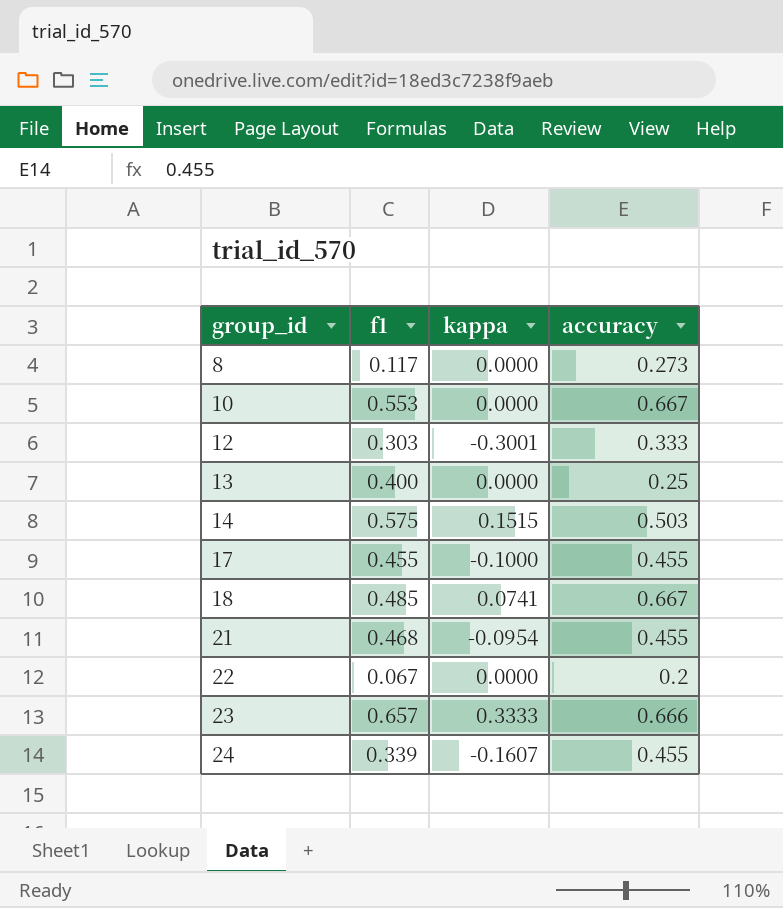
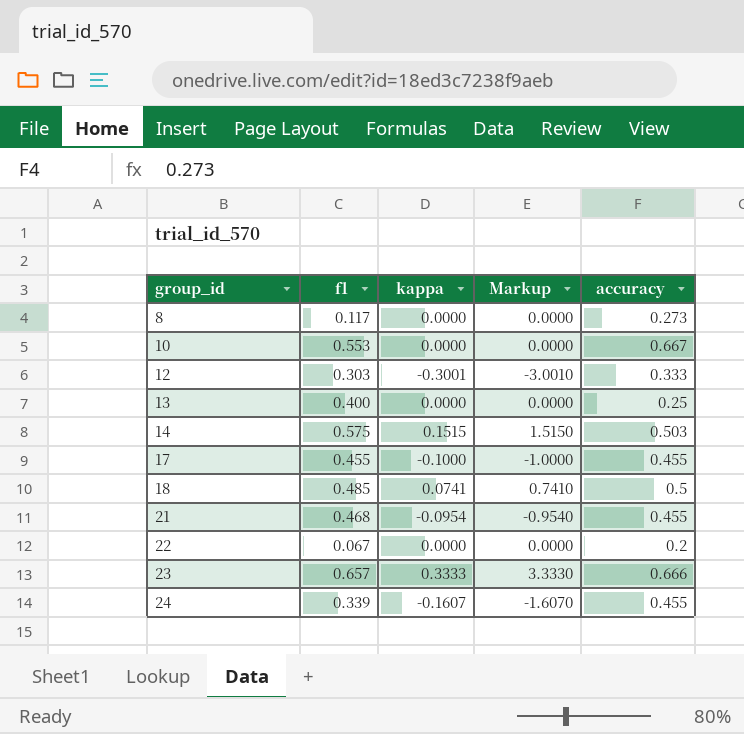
column Markup | formula: none -> [kappa] * 10
18 | accuracy: 0.667 -> 0.5

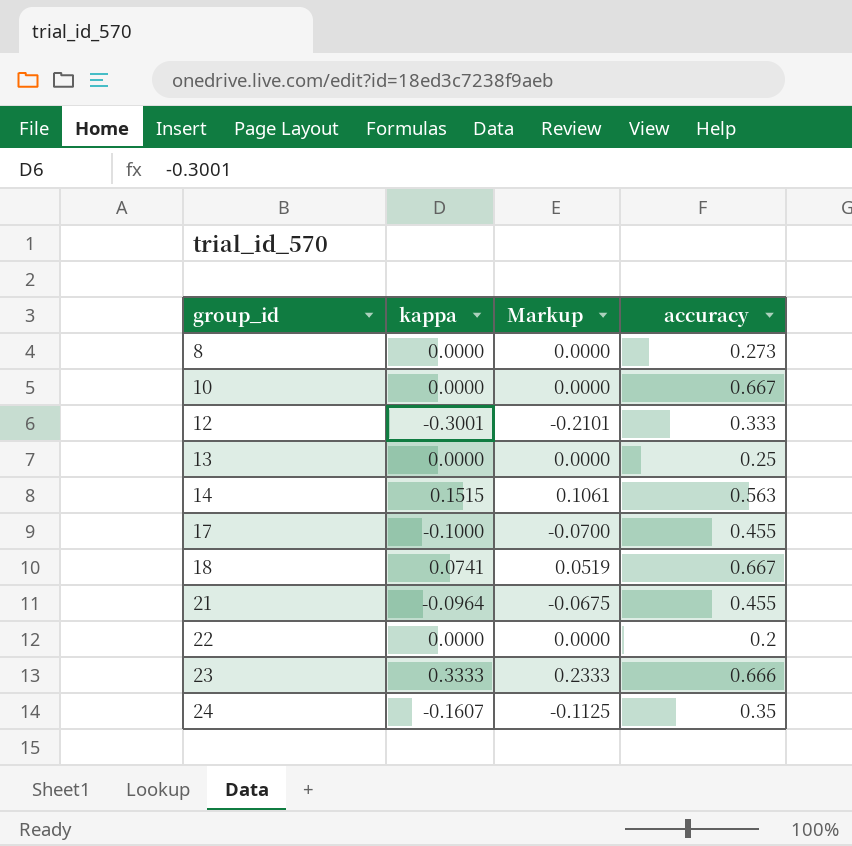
column f1 | position: 2 -> none
column Markup | formula: [kappa] * 10 -> [kappa] * 0.7
14 | accuracy: 0.503 -> 0.563
18 | accuracy: 0.5 -> 0.667
21 | kappa: -0.0954 -> -0.0964
24 | accuracy: 0.455 -> 0.35

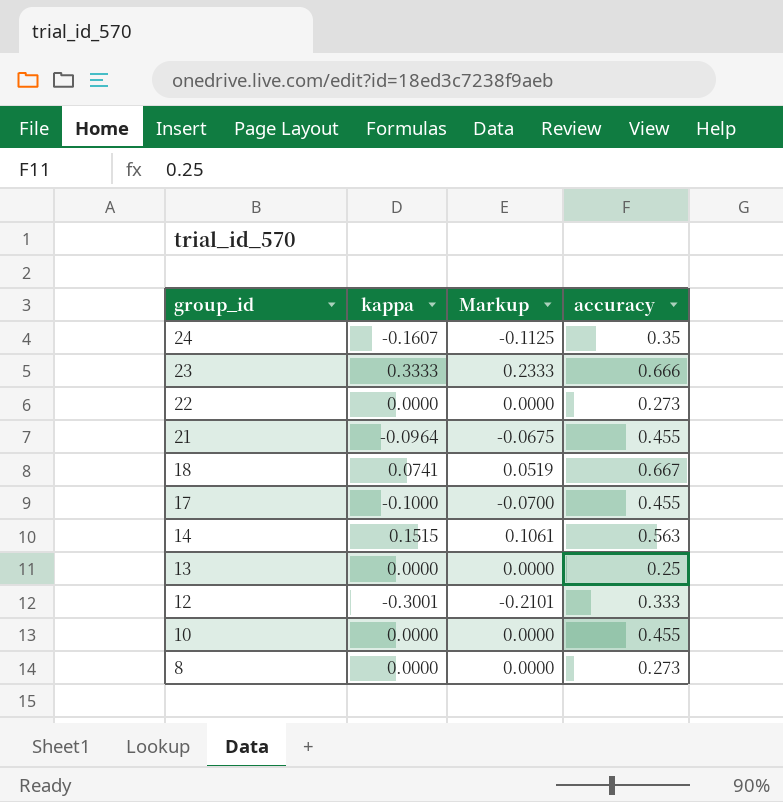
row order: group_id ascending -> group_id descending
22 | accuracy: 0.2 -> 0.273
10 | accuracy: 0.667 -> 0.455

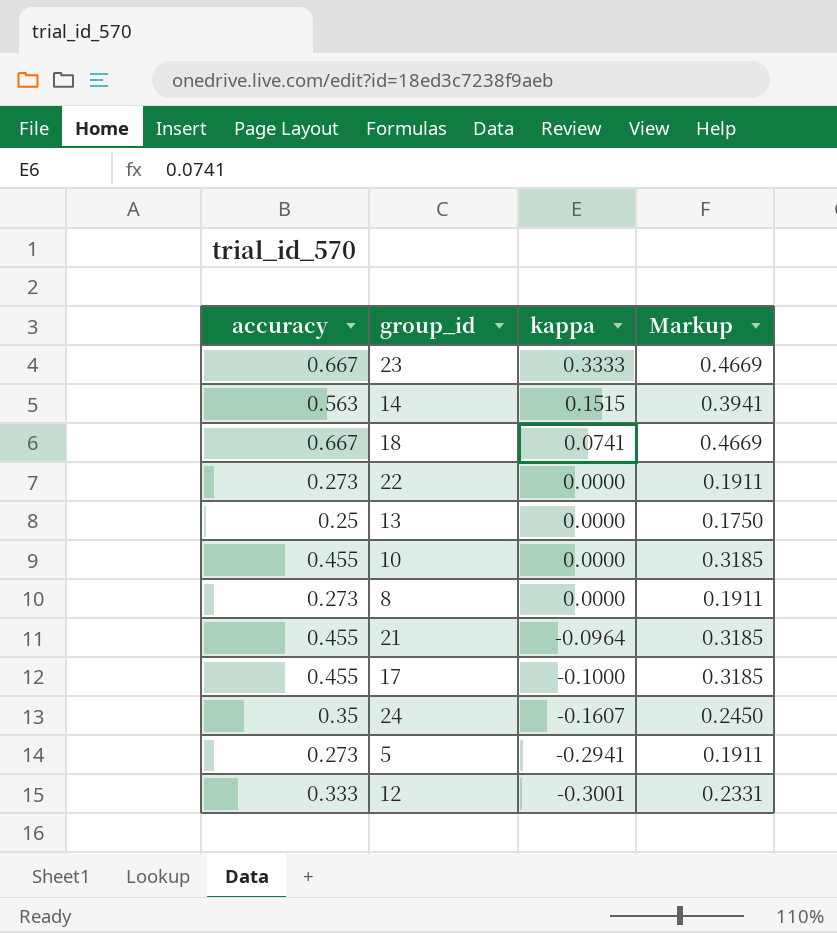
row order: group_id descending -> kappa descending
column accuracy | position: 4 -> 1
column Markup | formula: [kappa] * 0.7 -> [accuracy] * 0.7
23 | accuracy: 0.666 -> 0.667
row 5: none -> 0.273 | -0.2941 | 0.1911

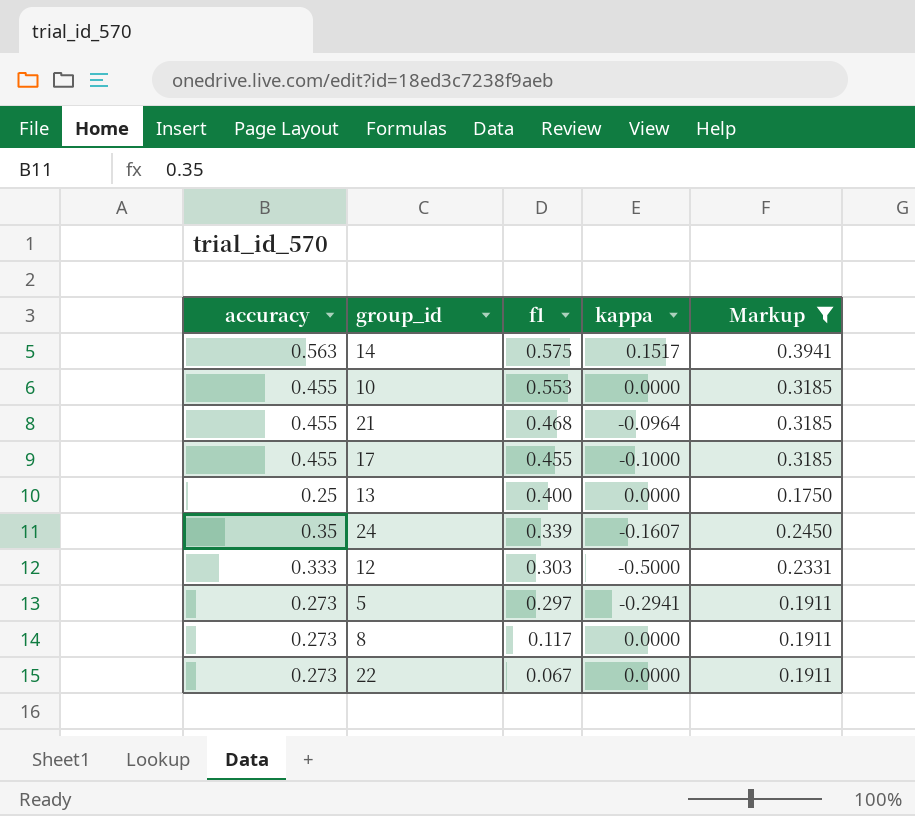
filter: none -> Markup != 0.4669
row order: kappa descending -> f1 descending
column f1 | position: none -> 3
14 | kappa: 0.1515 -> 0.1517
12 | kappa: -0.3001 -> -0.5000

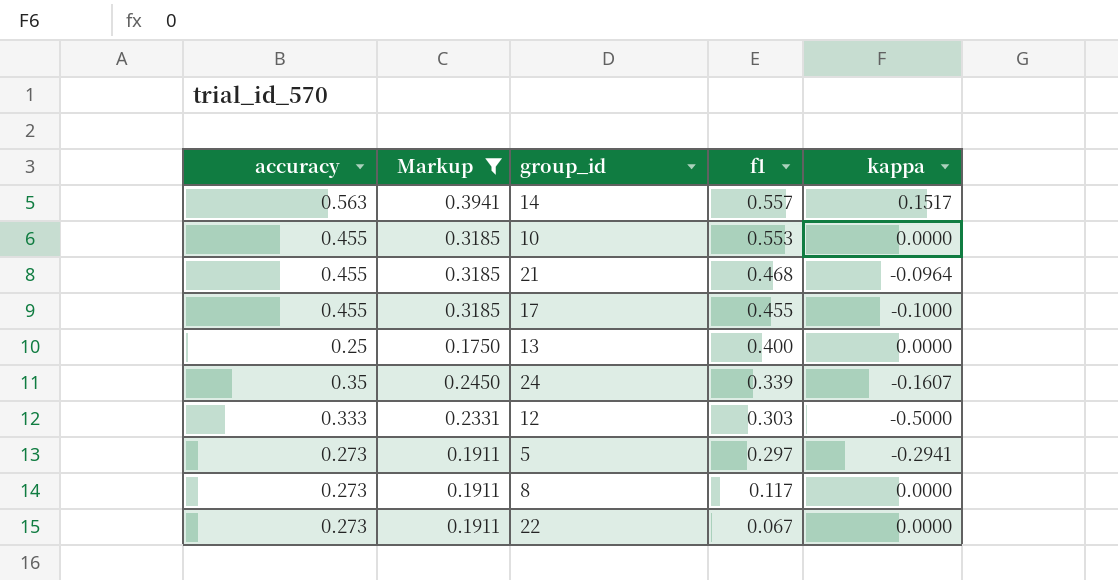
column Markup | position: 5 -> 2
14 | f1: 0.575 -> 0.557

